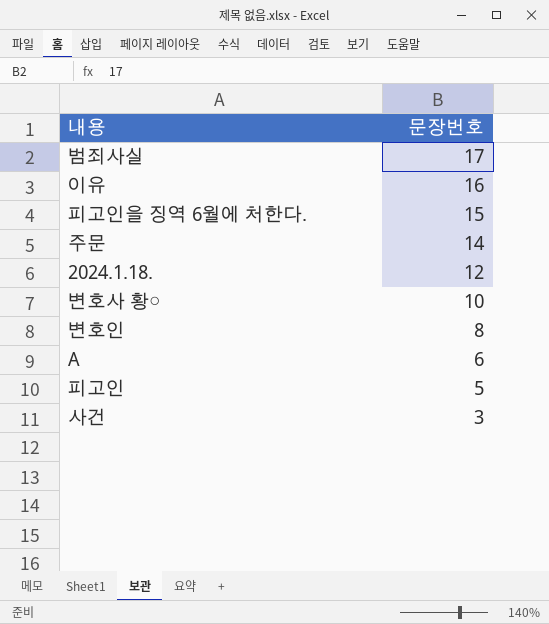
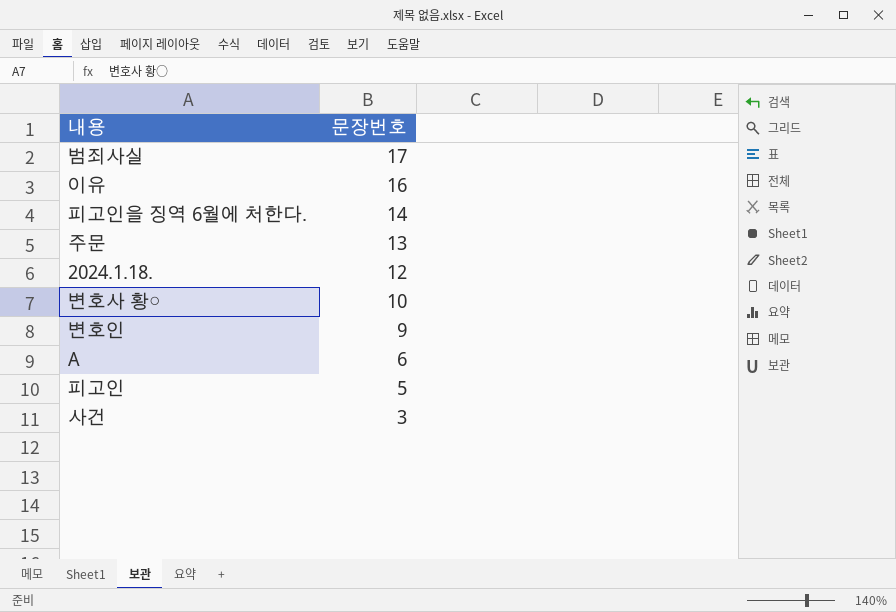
피고인을 징역 6월에 처한다. | 문장번호: 15 -> 14
주문 | 문장번호: 14 -> 13
변호인 | 문장번호: 8 -> 9

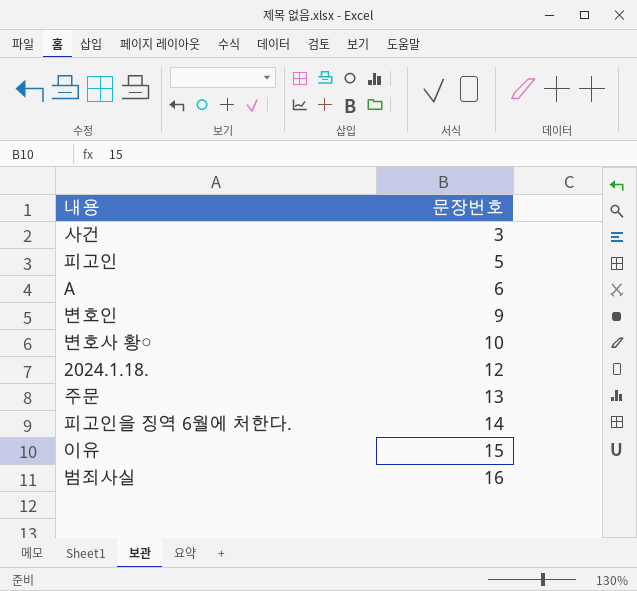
row order: 문장번호 descending -> 문장번호 ascending
이유 | 문장번호: 16 -> 15
범죄사실 | 문장번호: 17 -> 16

